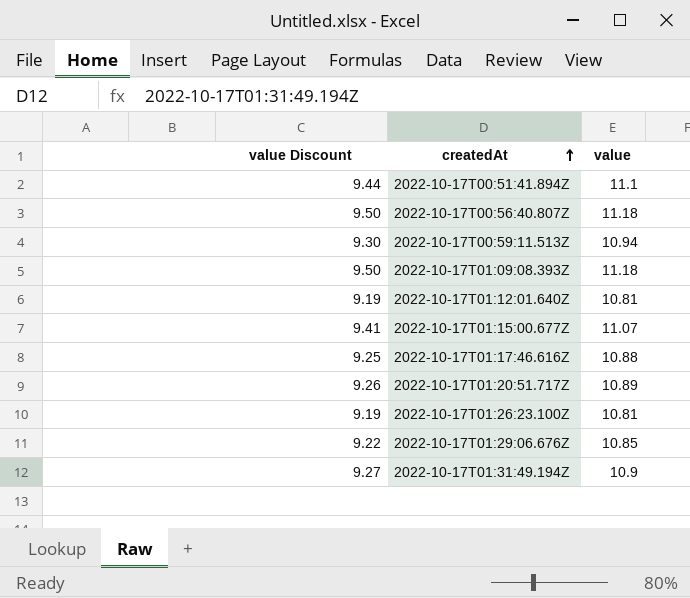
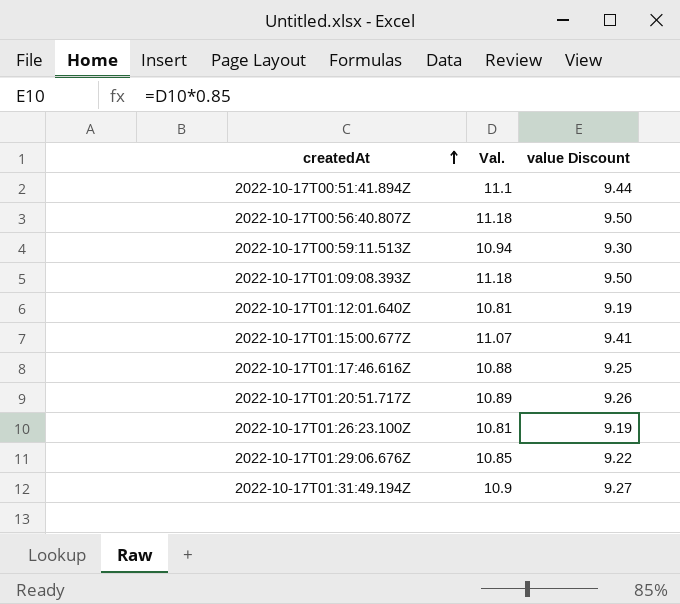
column name: value -> Val.
column value Discount | position: 1 -> 3

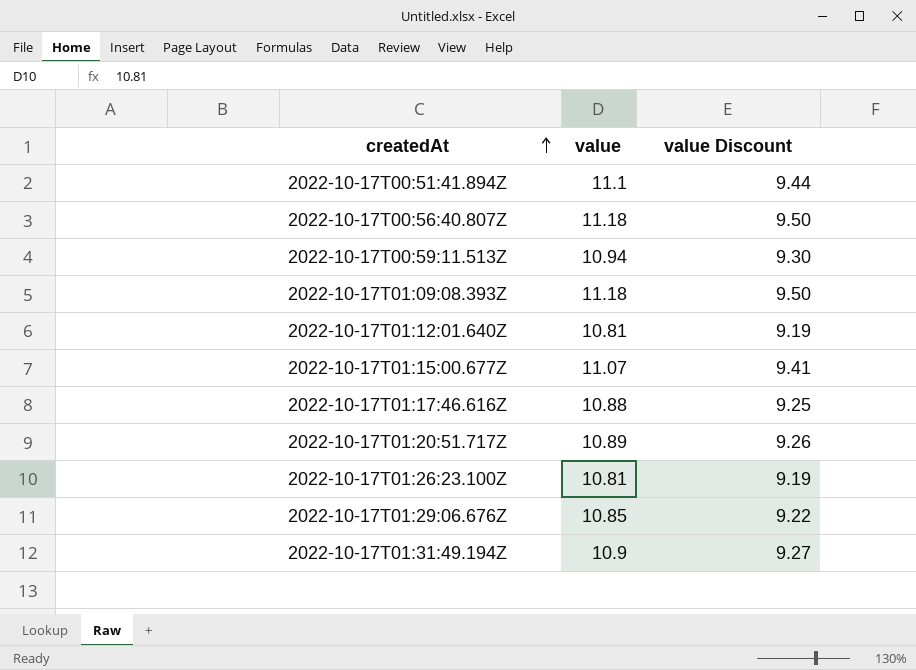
column name: Val. -> value

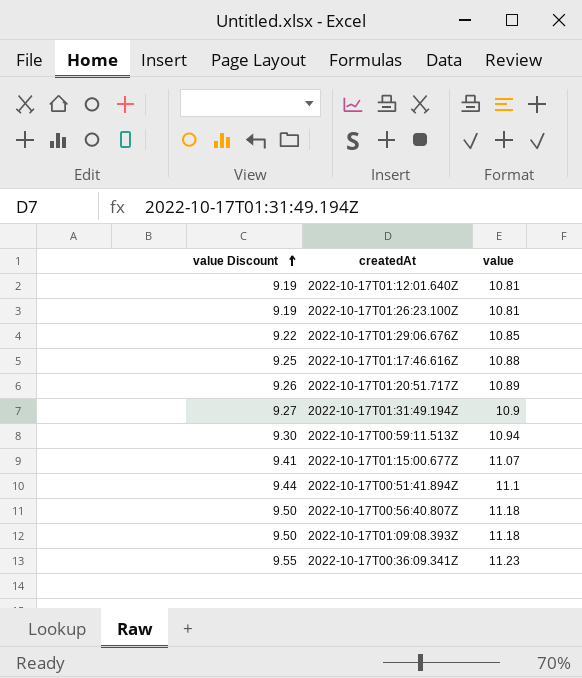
row order: createdAt ascending -> value Discount ascending
column value Discount | position: 3 -> 1
row 2022-10-17T00:36:09.341Z: none -> 9.55 | 11.23

